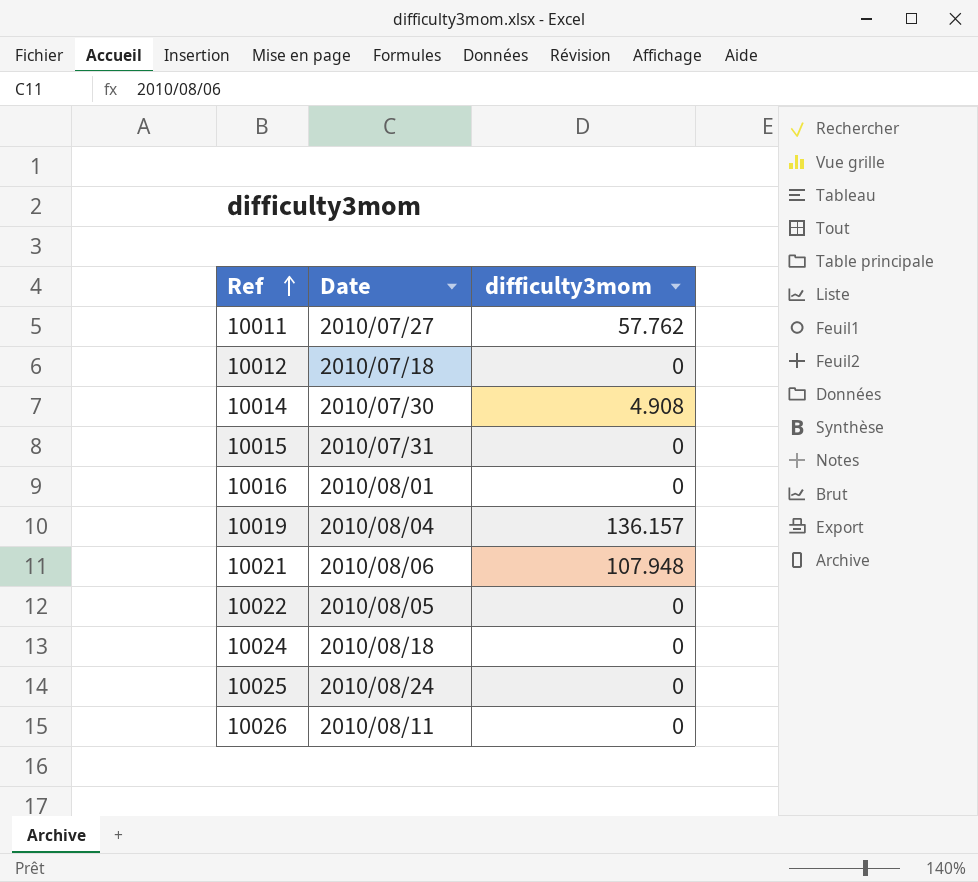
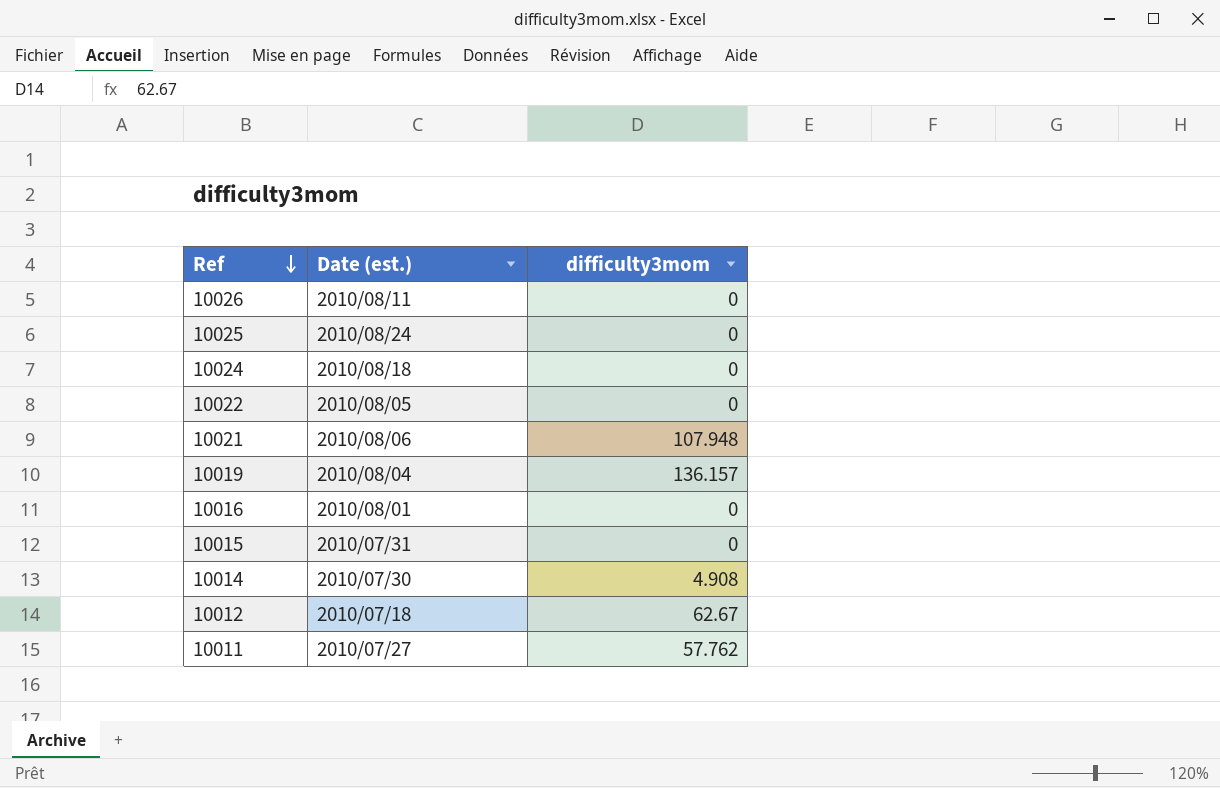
row order: Ref ascending -> Ref descending
column name: Date -> Date (est.)
10012 | difficulty3mom: 0 -> 62.67

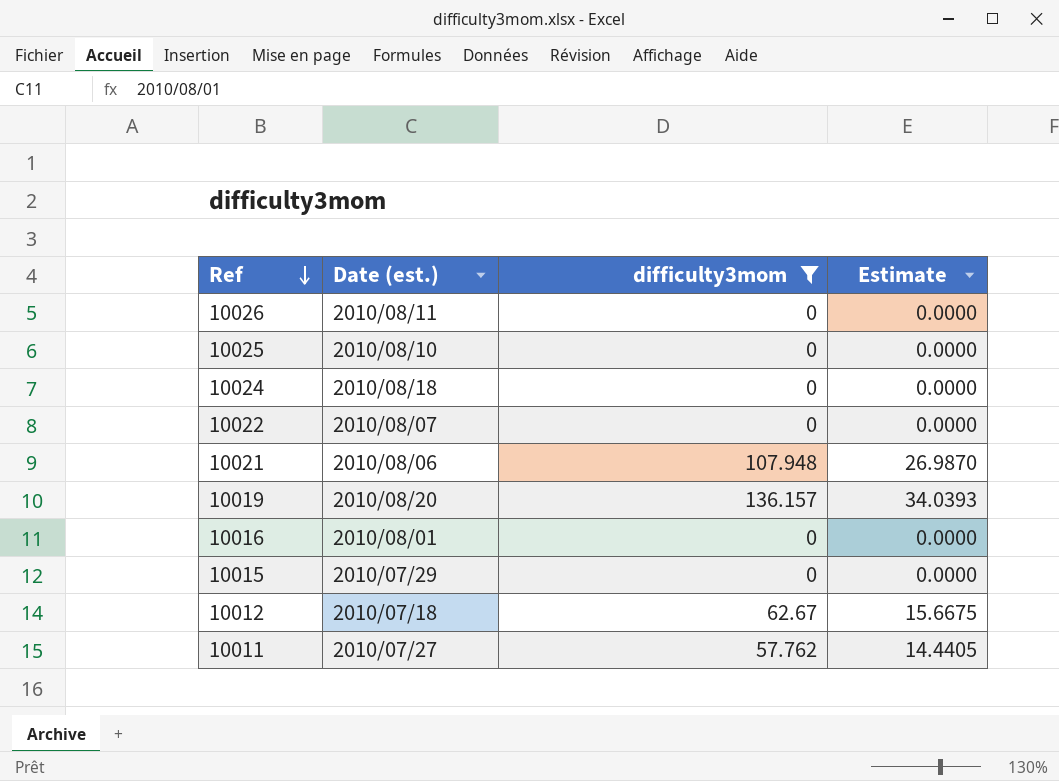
filter: none -> difficulty3mom != 4.908
column Estimate | formula: none -> [difficulty3mom] * 0.25
10025 | Date (est.): 2010/08/24 -> 2010/08/10
10022 | Date (est.): 2010/08/05 -> 2010/08/07
10019 | Date (est.): 2010/08/04 -> 2010/08/20
10015 | Date (est.): 2010/07/31 -> 2010/07/29

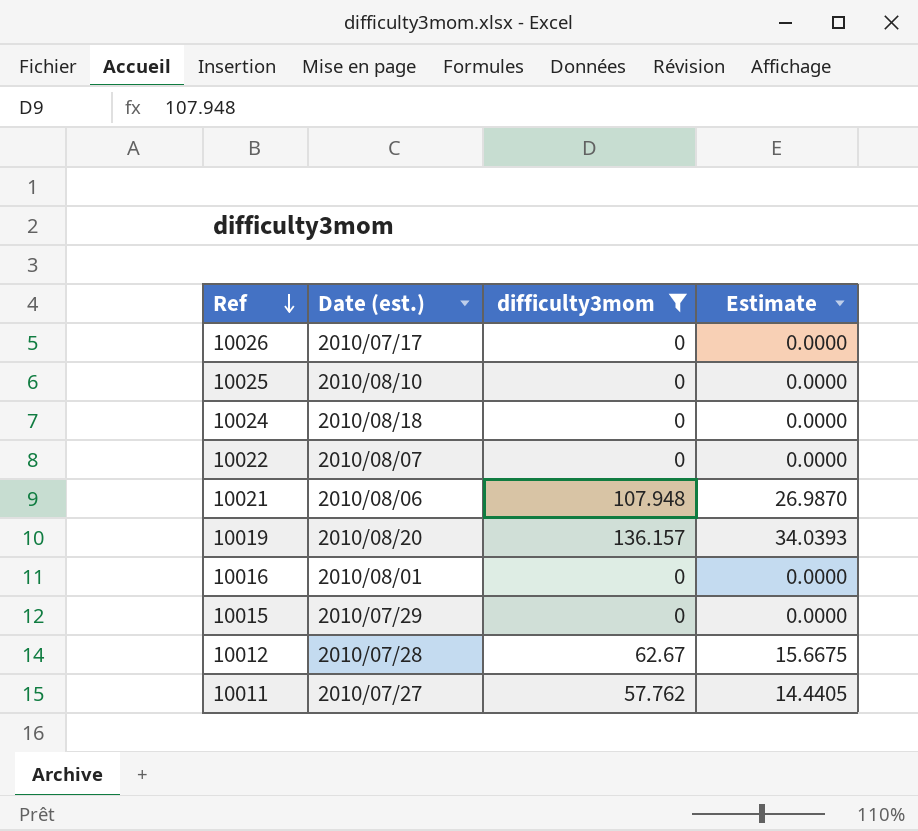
10026 | Date (est.): 2010/08/11 -> 2010/07/17
10012 | Date (est.): 2010/07/18 -> 2010/07/28

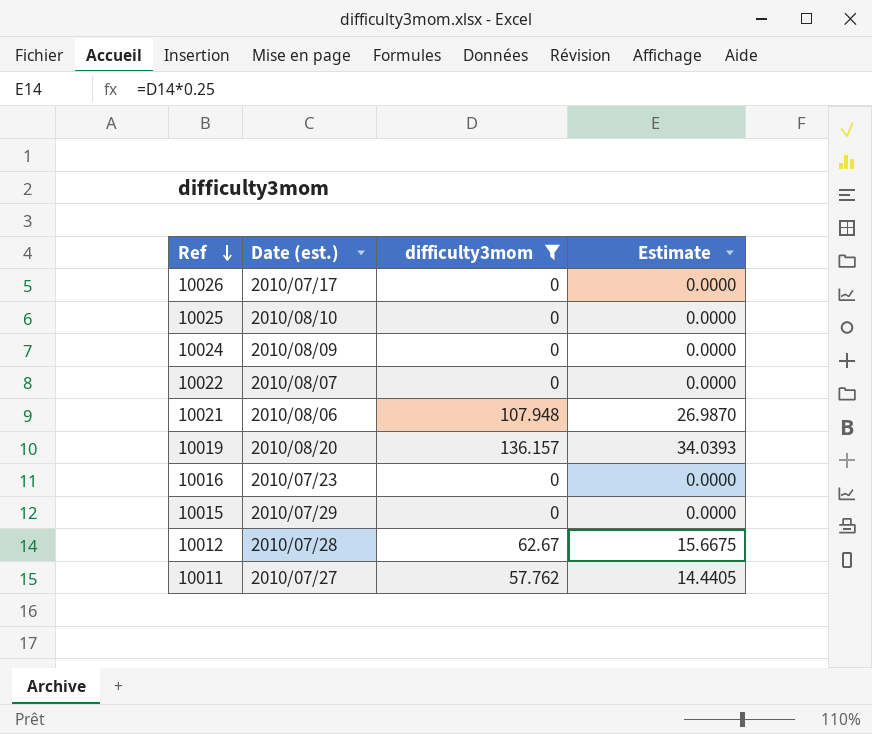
10024 | Date (est.): 2010/08/18 -> 2010/08/09
10016 | Date (est.): 2010/08/01 -> 2010/07/23

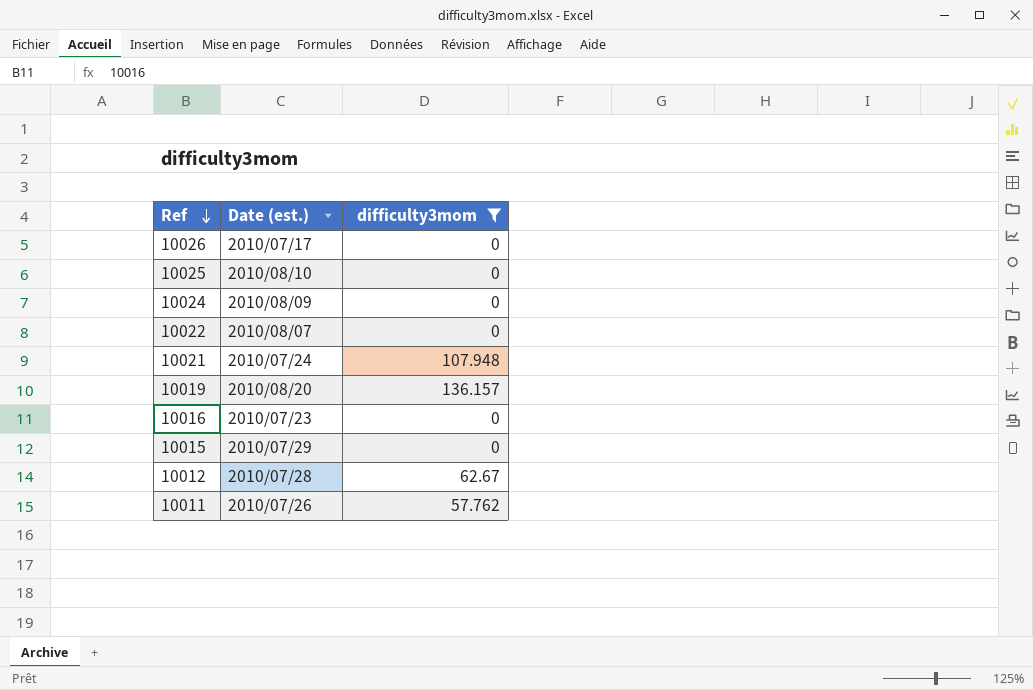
column Estimate | formula: [difficulty3mom] * 0.25 -> none
10021 | Date (est.): 2010/08/06 -> 2010/07/24
10011 | Date (est.): 2010/07/27 -> 2010/07/26

